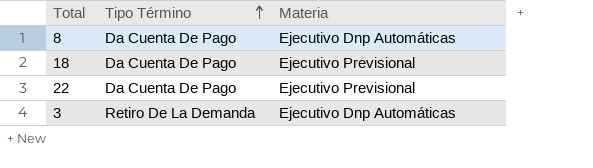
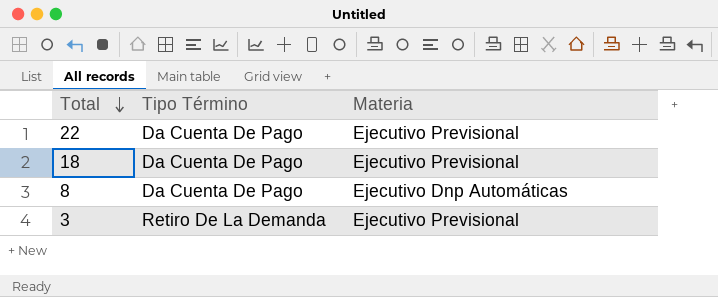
row order: Tipo Término ascending -> Total descending
3 | Materia: Ejecutivo Dnp Automáticas -> Ejecutivo Previsional

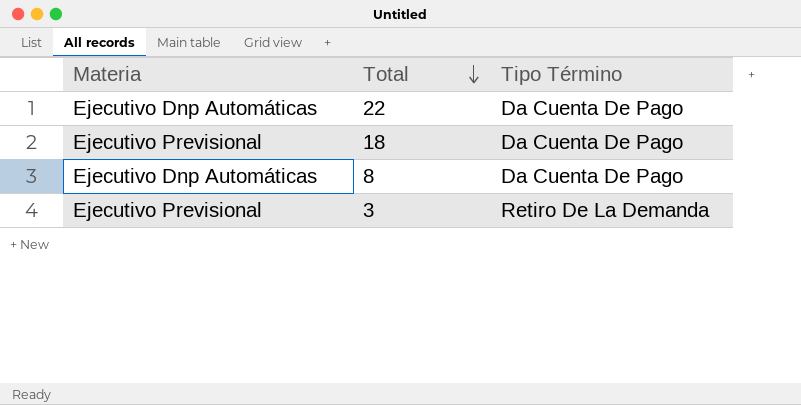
column Materia | position: 3 -> 1
22 | Materia: Ejecutivo Previsional -> Ejecutivo Dnp Automáticas

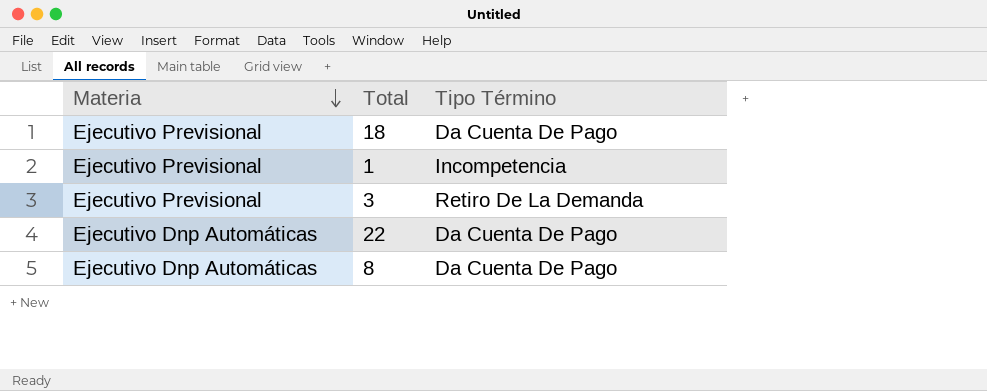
row order: Total descending -> Materia descending
row 1: none -> Ejecutivo Previsional | Incompetencia

